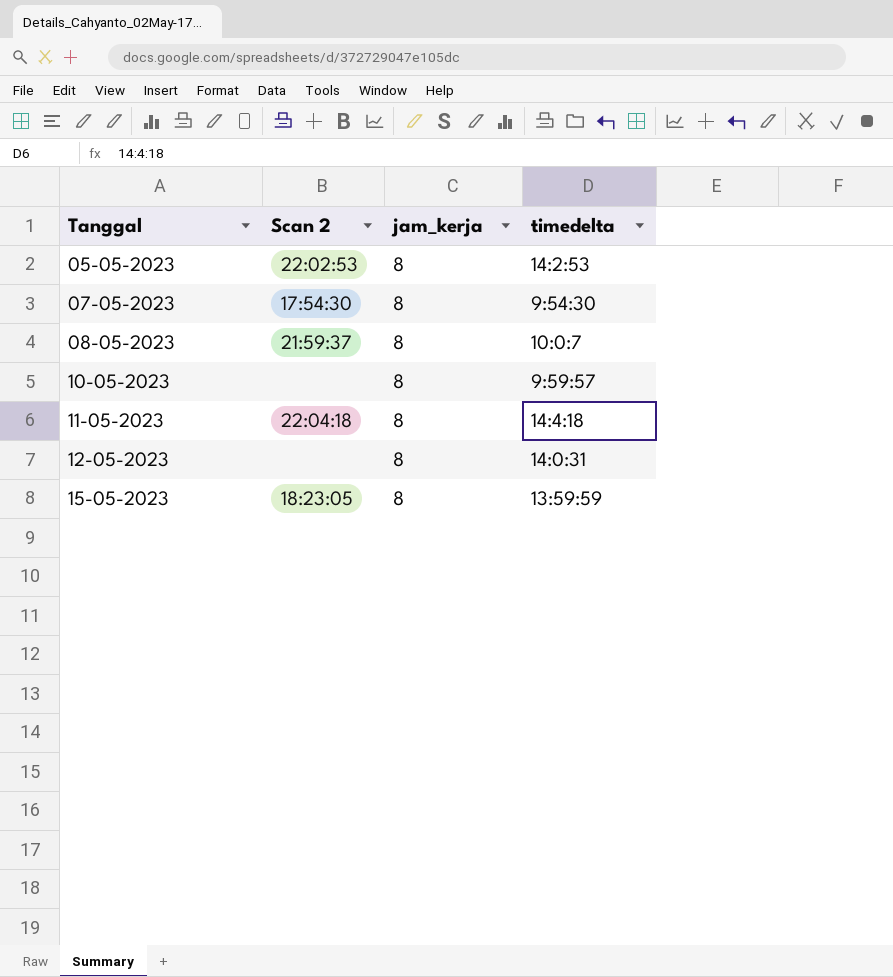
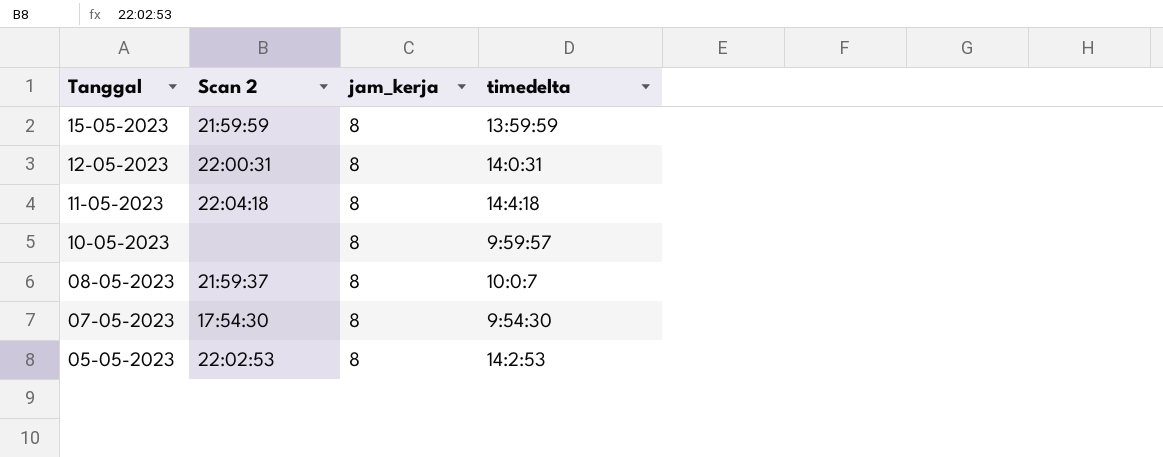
row order: Tanggal ascending -> Tanggal descending
15-05-2023 | Scan 2: 18:23:05 -> 21:59:59
12-05-2023 | Scan 2: none -> 22:00:31

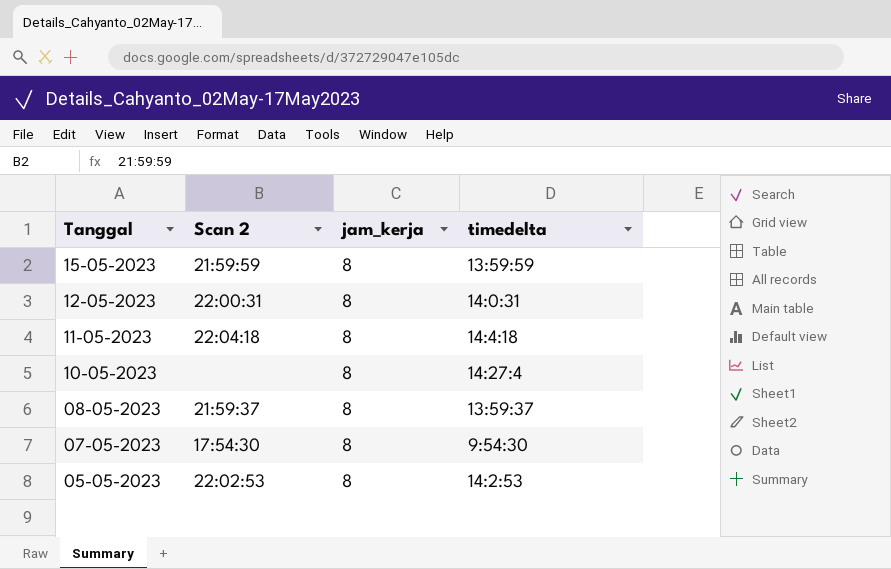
10-05-2023 | timedelta: 9:59:57 -> 14:27:4
08-05-2023 | timedelta: 10:0:7 -> 13:59:37

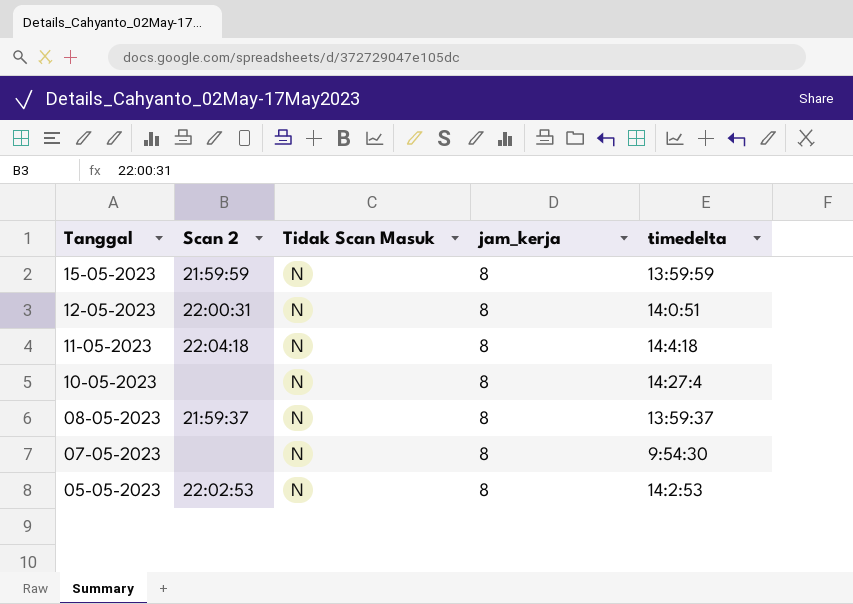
column Tidak Scan Masuk | position: none -> 3
12-05-2023 | timedelta: 14:0:31 -> 14:0:51
07-05-2023 | Scan 2: 17:54:30 -> none

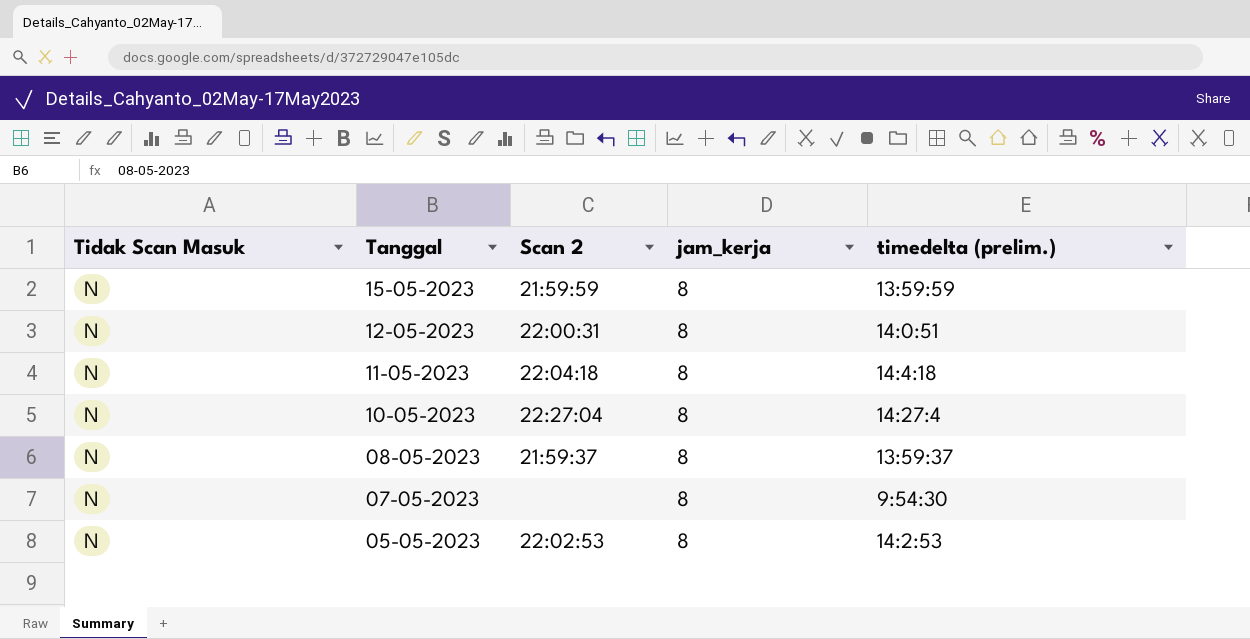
column Tidak Scan Masuk | position: 3 -> 1
column name: timedelta -> timedelta (prelim.)
10-05-2023 | Scan 2: none -> 22:27:04

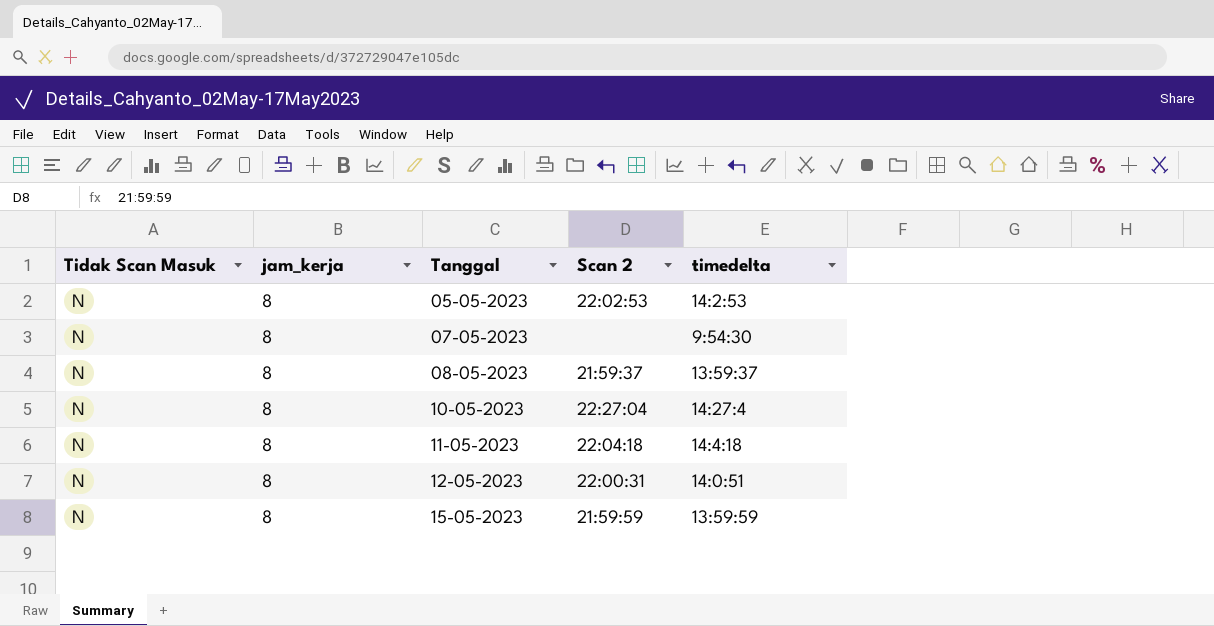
row order: Tanggal descending -> Tanggal ascending
column jam_kerja | position: 4 -> 2
column name: timedelta (prelim.) -> timedelta

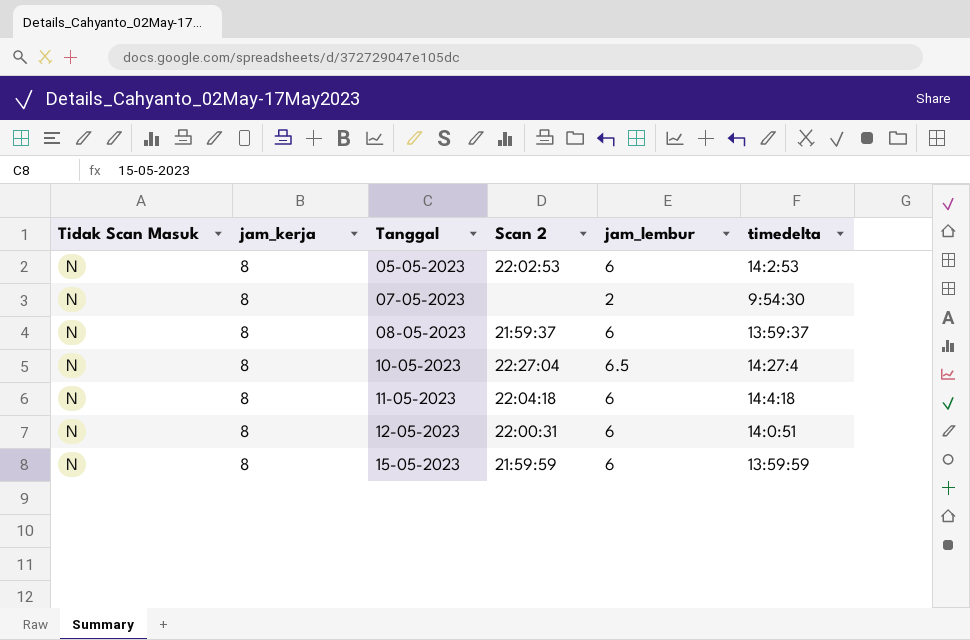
column jam_lembur | position: none -> 5

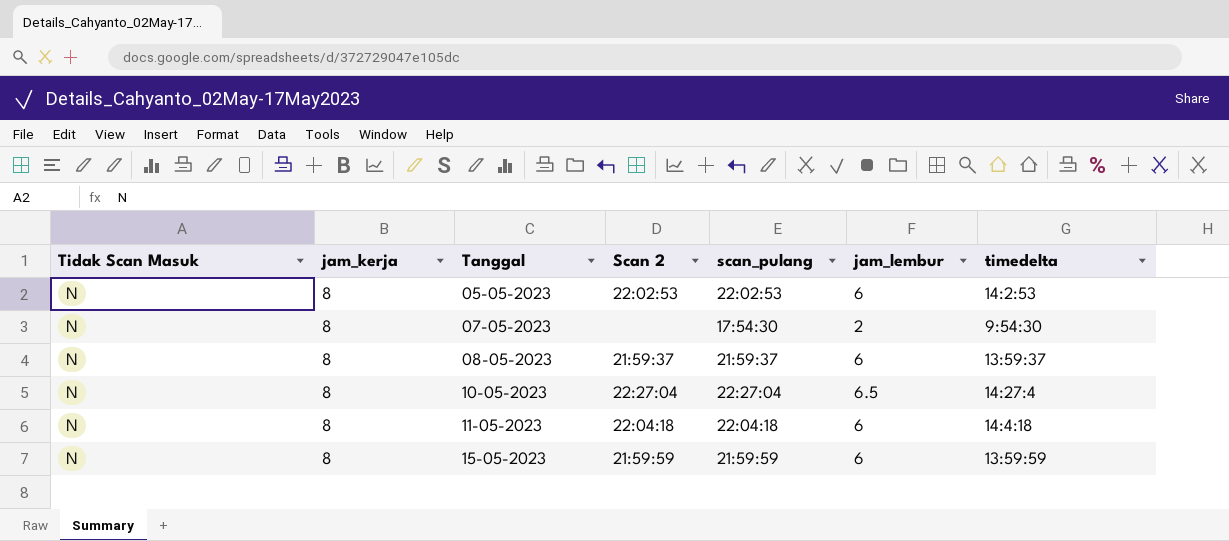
column scan_pulang | position: none -> 5
row 12-05-2023: N | 8 | 22:00:31 | 6 | 14:0:51 -> none

